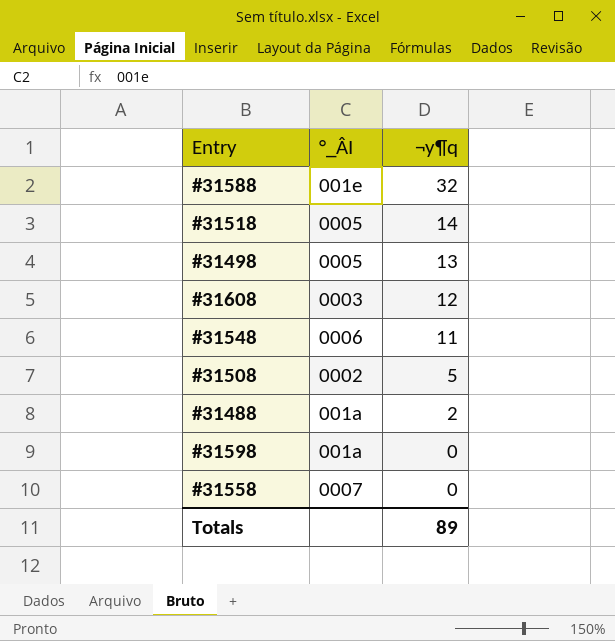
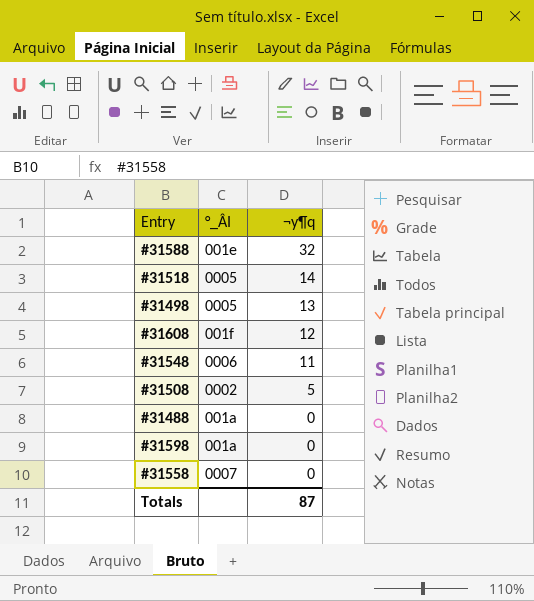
#31608 | °_ÂI: 0003 -> 001f
#31488 | ¬y¶q: 2 -> 0
Totals | ¬y¶q: 89 -> 87

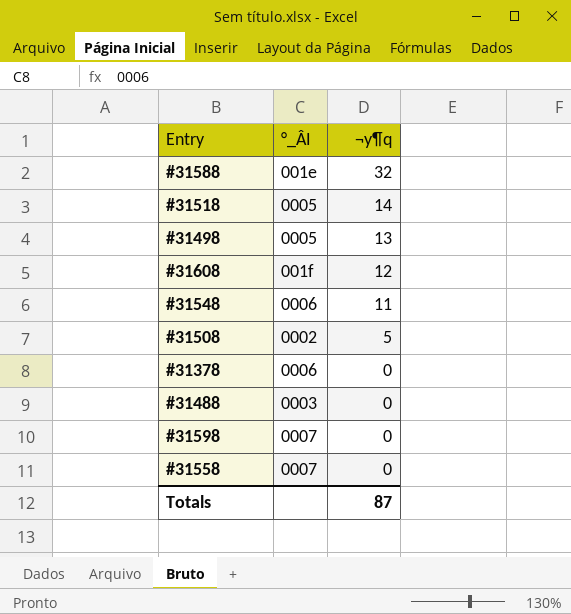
row #31378: none -> 0006 | 0
#31488 | °_ÂI: 001a -> 0003
#31598 | °_ÂI: 001a -> 0007

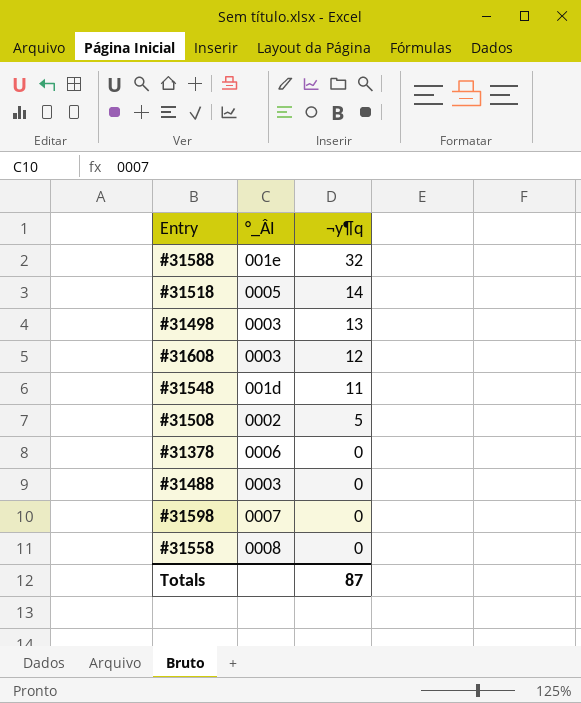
#31498 | °_ÂI: 0005 -> 0003
#31608 | °_ÂI: 001f -> 0003
#31548 | °_ÂI: 0006 -> 001d
#31558 | °_ÂI: 0007 -> 0008

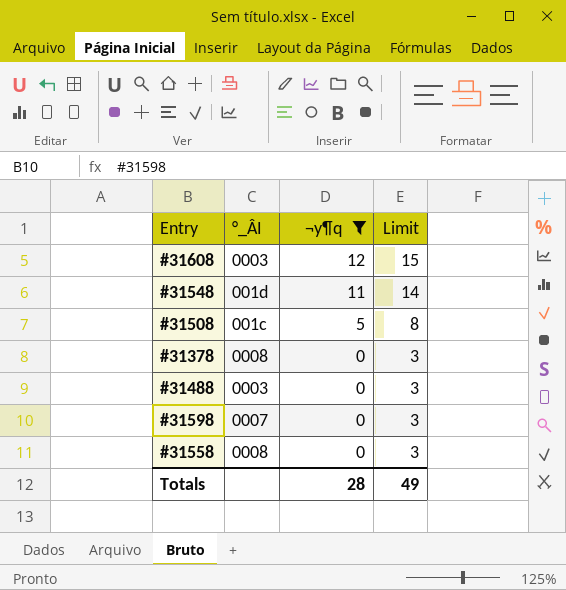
filter: none -> ¬y¶q <= 12
column Limit | formula: none -> [¬y¶q] + 3
#31508 | °_ÂI: 0002 -> 001c
#31378 | °_ÂI: 0006 -> 0008
Totals | ¬y¶q: 87 -> 28

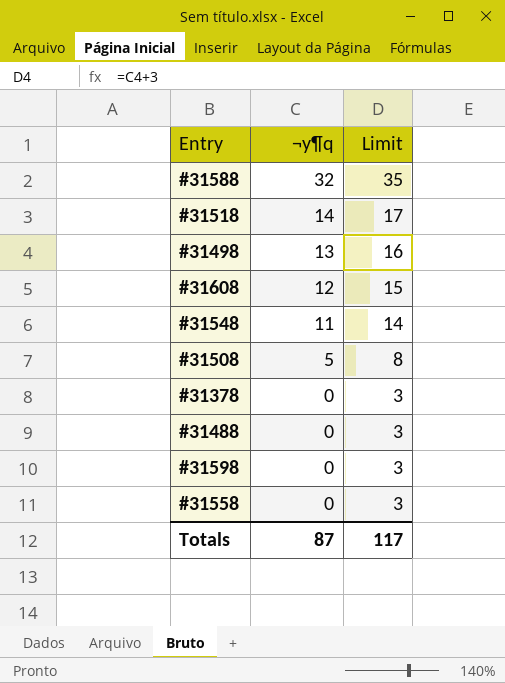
filter: ¬y¶q <= 12 -> none
column °_ÂI | position: 2 -> none
Totals | ¬y¶q: 28 -> 87
Totals | Limit: 49 -> 117

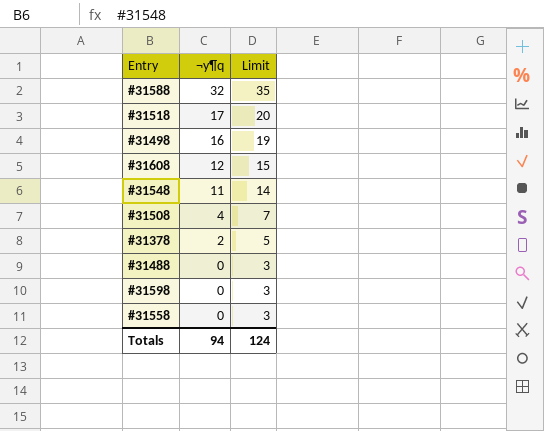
#31518 | ¬y¶q: 14 -> 17
#31518 | Limit: 17 -> 20
#31498 | ¬y¶q: 13 -> 16
#31498 | Limit: 16 -> 19
#31508 | ¬y¶q: 5 -> 4
#31508 | Limit: 8 -> 7
#31378 | ¬y¶q: 0 -> 2
#31378 | Limit: 3 -> 5
Totals | ¬y¶q: 87 -> 94
Totals | Limit: 117 -> 124

